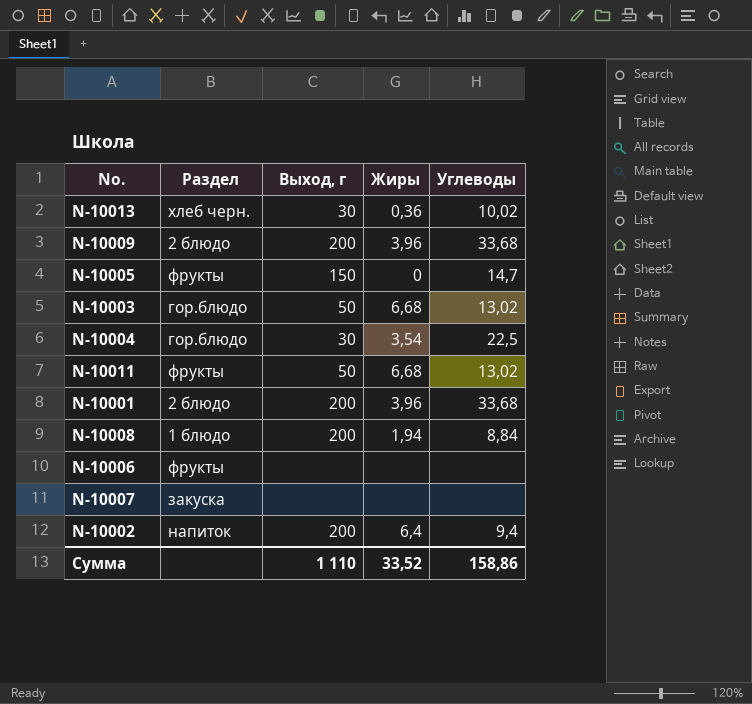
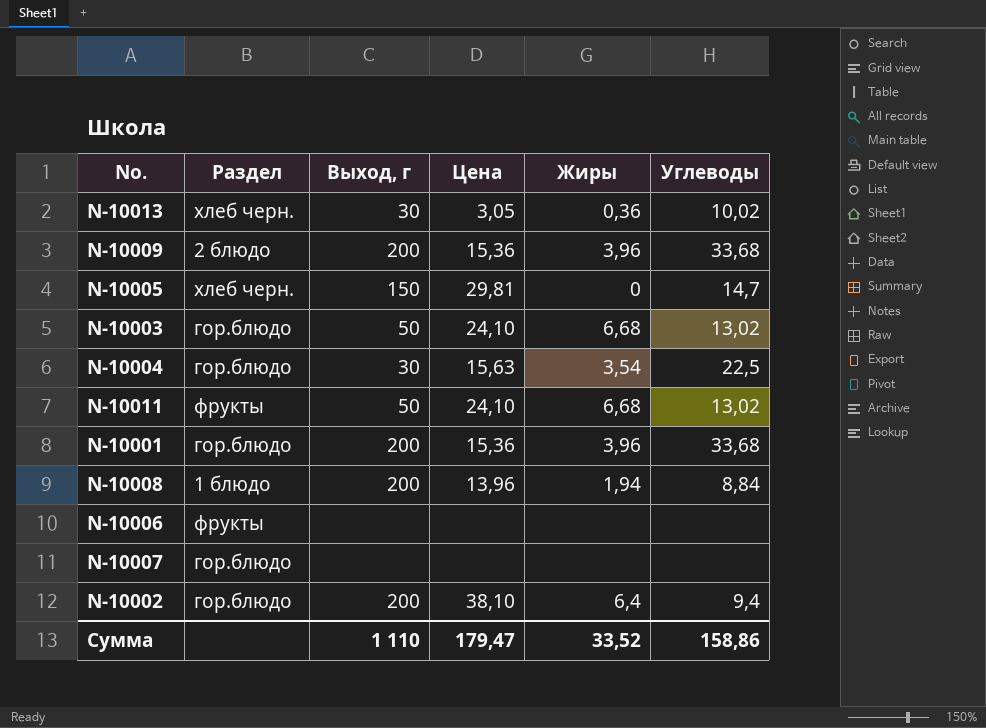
column Цена | position: none -> 4
N-10005 | Раздел: фрукты -> хлеб черн.
N-10001 | Раздел: 2 блюдо -> гор.блюдо
N-10007 | Раздел: закуска -> гор.блюдо
N-10002 | Раздел: напиток -> гор.блюдо

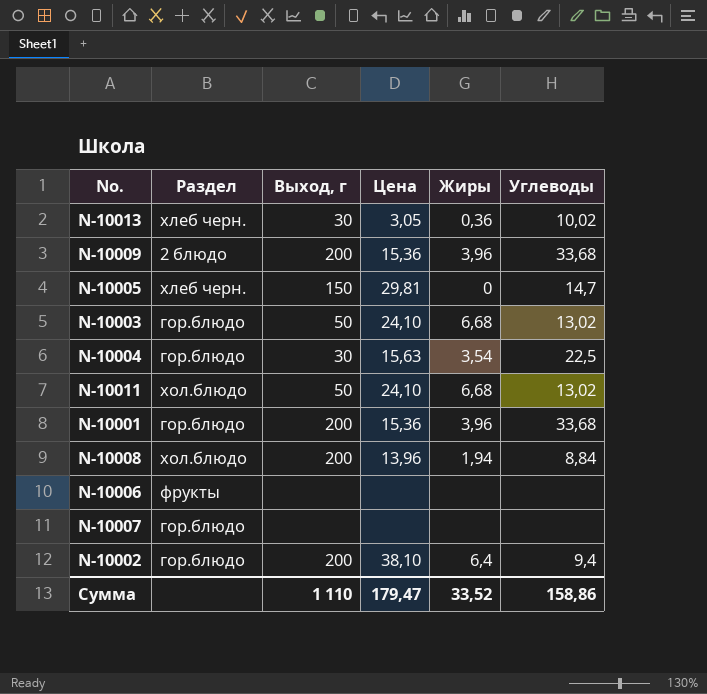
N-10011 | Раздел: фрукты -> хол.блюдо
N-10008 | Раздел: 1 блюдо -> хол.блюдо

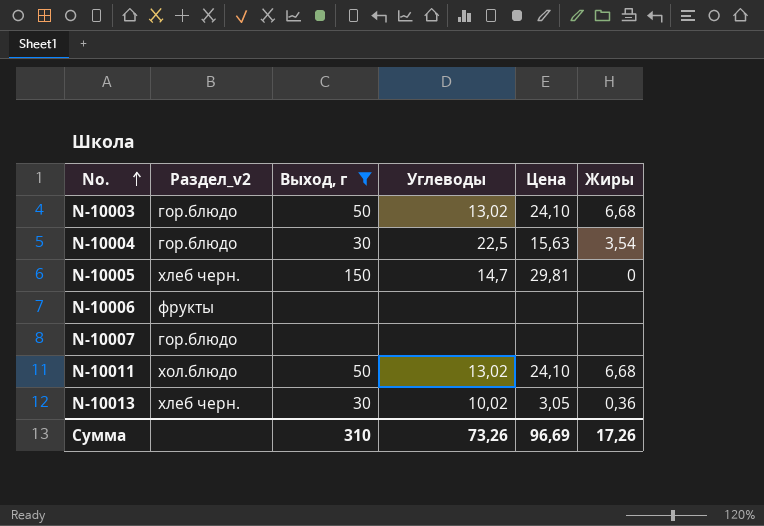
filter: none -> Выход, г != 200
row order: none -> No. ascending
column name: Раздел -> Раздел_v2
column Углеводы | position: 6 -> 4
Сумма | Выход, г: 1 110 -> 310
Сумма | Углеводы: 158,86 -> 73,26
Сумма | Цена: 179,47 -> 96,69
Сумма | Жиры: 33,52 -> 17,26

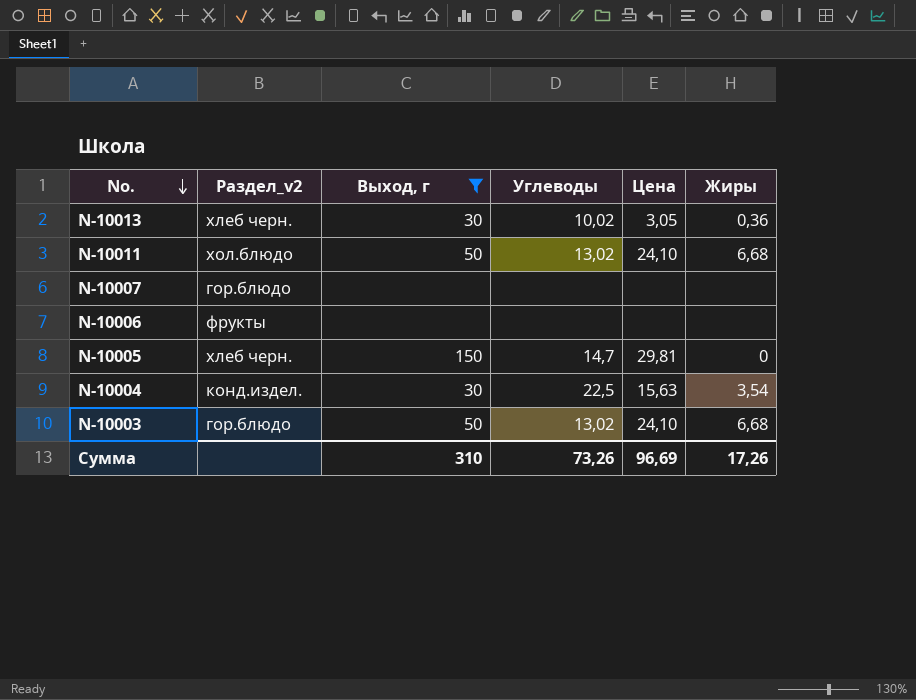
row order: No. ascending -> No. descending
N-10004 | Раздел_v2: гор.блюдо -> конд.издел.

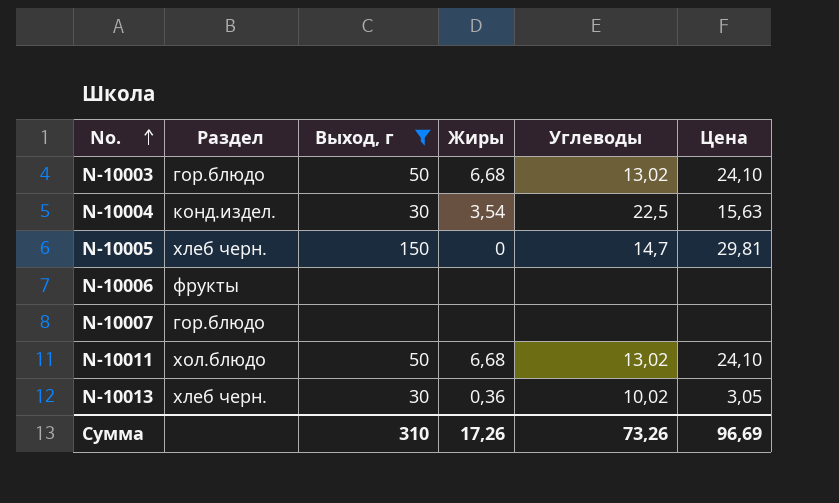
row order: No. descending -> No. ascending
column name: Раздел_v2 -> Раздел
column Жиры | position: 6 -> 4

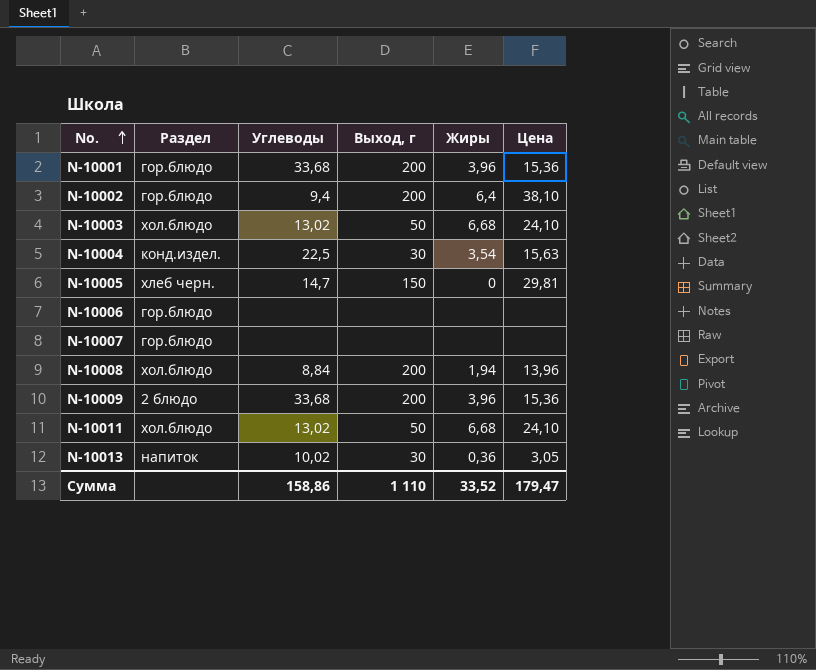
filter: Выход, г != 200 -> none
column Углеводы | position: 5 -> 3
N-10003 | Раздел: гор.блюдо -> хол.блюдо
N-10006 | Раздел: фрукты -> гор.блюдо
N-10013 | Раздел: хлеб черн. -> напиток
Сумма | Углеводы: 73,26 -> 158,86
Сумма | Выход, г: 310 -> 1 110
Сумма | Жиры: 17,26 -> 33,52
Сумма | Цена: 96,69 -> 179,47

